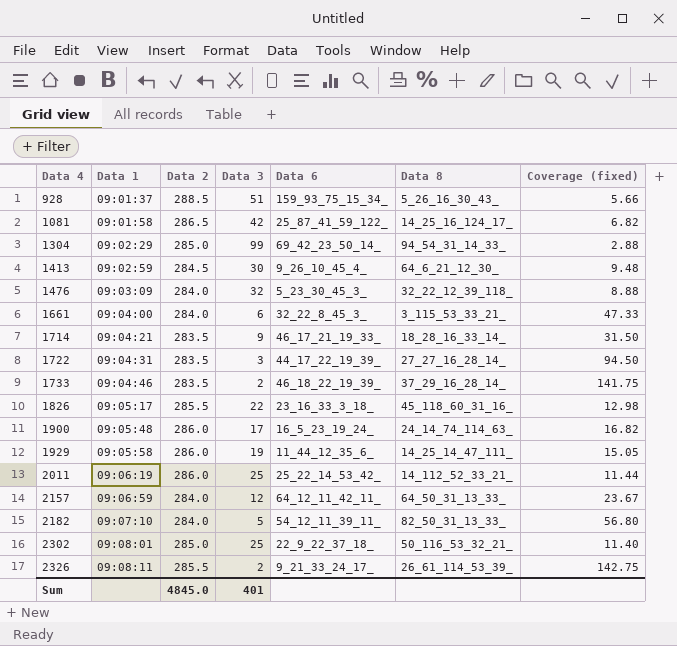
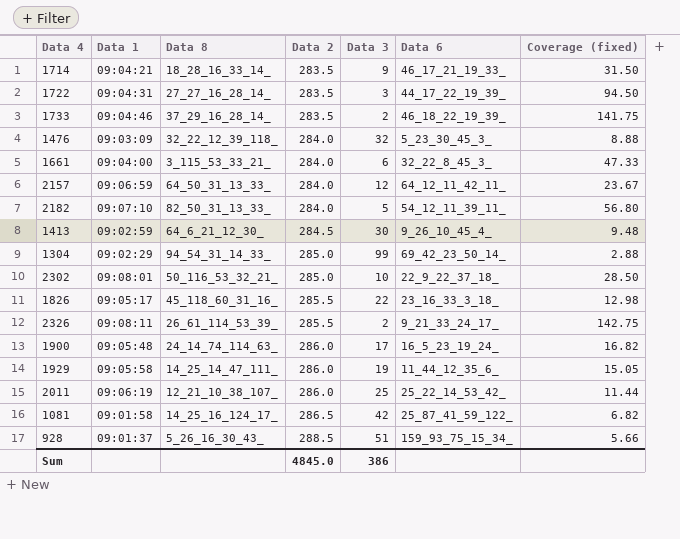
row order: Data 4 ascending -> Data 2 ascending
column Data 8 | position: 6 -> 3
2302 | Data 3: 25 -> 10
2302 | Coverage (fixed): 11.40 -> 28.50
2011 | Data 8: 14_112_52_33_21_ -> 12_21_10_38_107_
Sum | Data 3: 401 -> 386

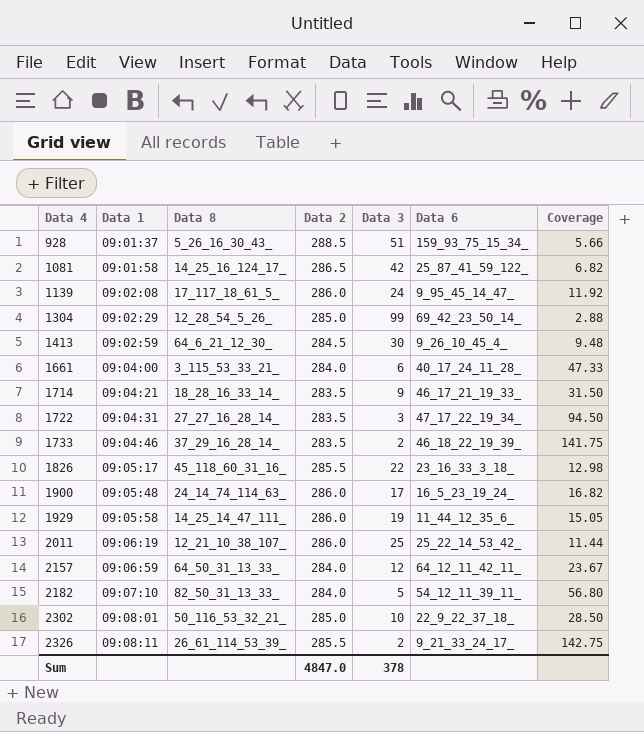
row order: Data 2 ascending -> Data 4 ascending
column name: Coverage (fixed) -> Coverage
row 1476: 09:03:09 | 32_22_12_39_118_ | 284.0 | 32 | 5_23_30_45_3_ | 8.88 -> none
row 1139: none -> 09:02:08 | 17_117_18_61_5_ | 286.0 | 24 | 9_95_45_14_47_ | 11.92
1304 | Data 8: 94_54_31_14_33_ -> 12_28_54_5_26_
1661 | Data 6: 32_22_8_45_3_ -> 40_17_24_11_28_
1722 | Data 6: 44_17_22_19_39_ -> 47_17_22_19_34_
Sum | Data 2: 4845.0 -> 4847.0
Sum | Data 3: 386 -> 378

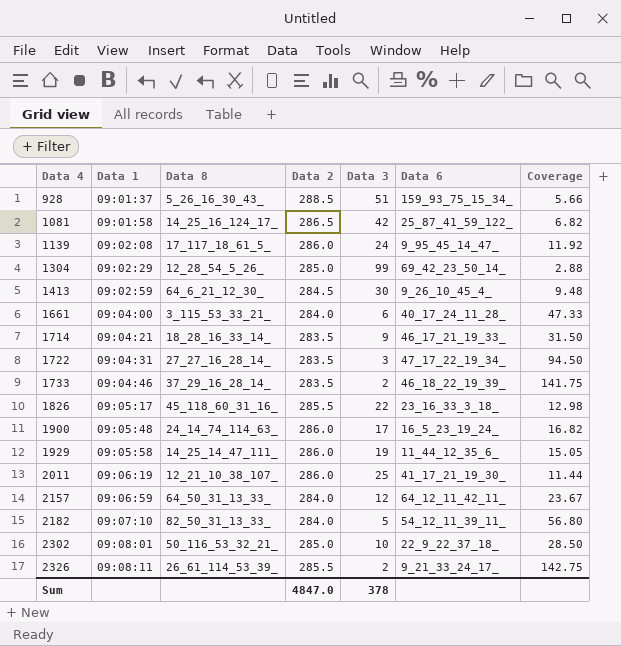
2011 | Data 6: 25_22_14_53_42_ -> 41_17_21_19_30_

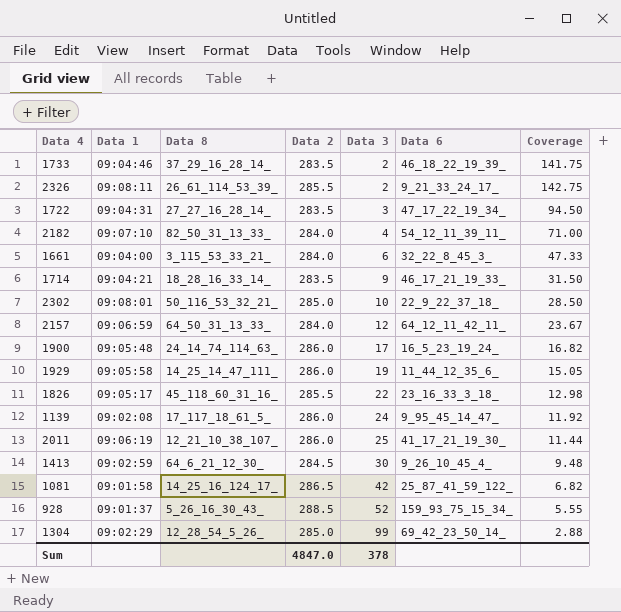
row order: Data 4 ascending -> Data 3 ascending
2182 | Data 3: 5 -> 4
2182 | Coverage: 56.80 -> 71.00
1661 | Data 6: 40_17_24_11_28_ -> 32_22_8_45_3_
928 | Data 3: 51 -> 52
928 | Coverage: 5.66 -> 5.55

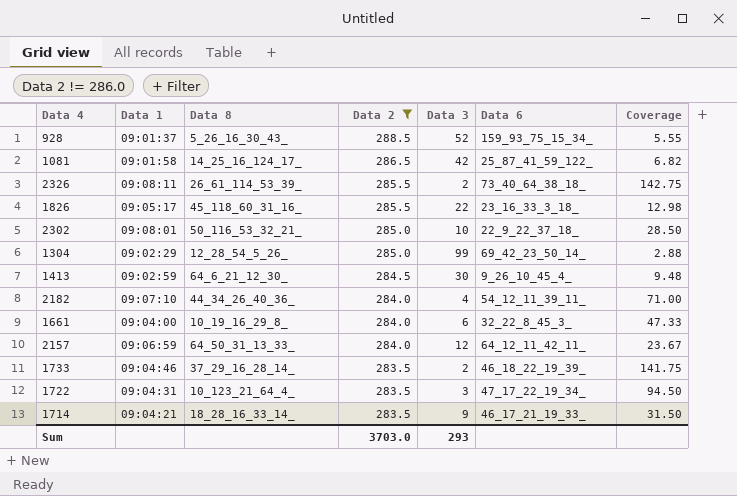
filter: none -> Data 2 != 286.0
row order: Data 3 ascending -> Data 2 descending
2326 | Data 6: 9_21_33_24_17_ -> 73_40_64_38_18_
2182 | Data 8: 82_50_31_13_33_ -> 44_34_26_40_36_
1661 | Data 8: 3_115_53_33_21_ -> 10_19_16_29_8_
1722 | Data 8: 27_27_16_28_14_ -> 10_123_21_64_4_
Sum | Data 2: 4847.0 -> 3703.0
Sum | Data 3: 378 -> 293

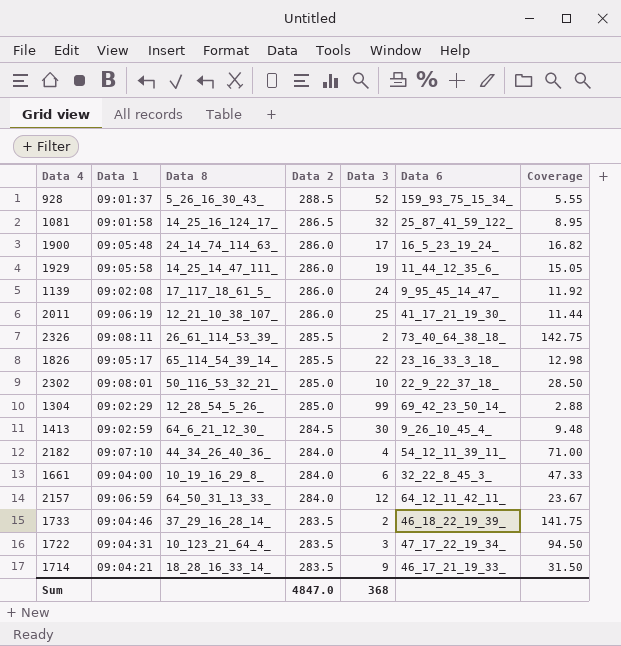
filter: Data 2 != 286.0 -> none
1081 | Data 3: 42 -> 32
1081 | Coverage: 6.82 -> 8.95
1826 | Data 8: 45_118_60_31_16_ -> 65_114_54_39_14_
Sum | Data 2: 3703.0 -> 4847.0
Sum | Data 3: 293 -> 368

